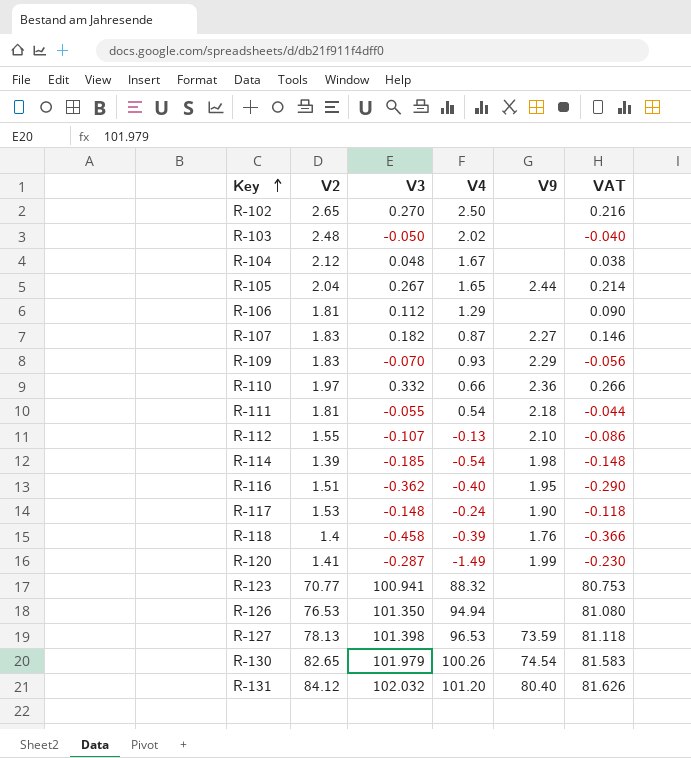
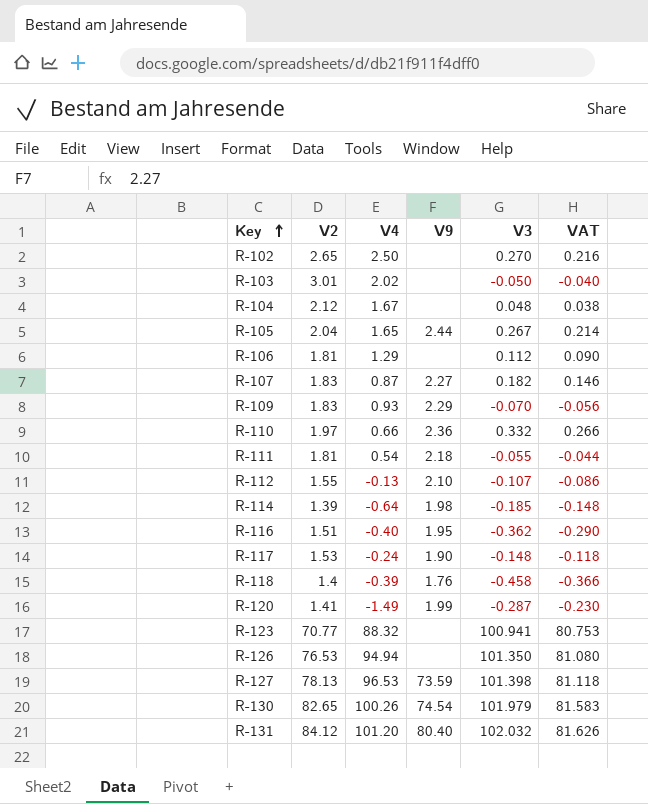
column V3 | position: 3 -> 5
R-103 | V2: 2.48 -> 3.01
R-114 | V4: -0.54 -> -0.64

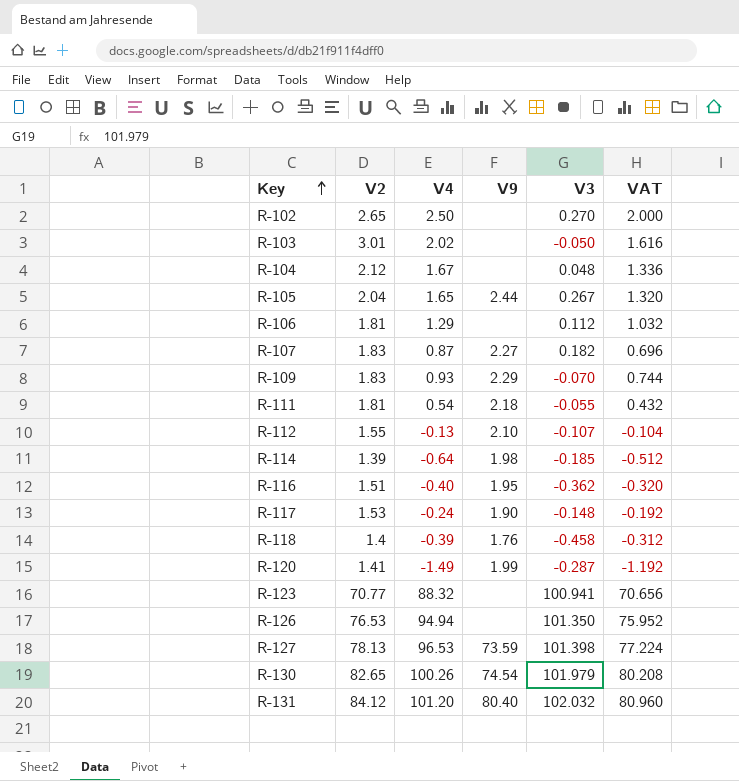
column VAT | formula: [V3] * 0.8 -> [V4] * 0.8
row R-110: 1.97 | 0.66 | 2.36 | 0.332 | 0.266 -> none

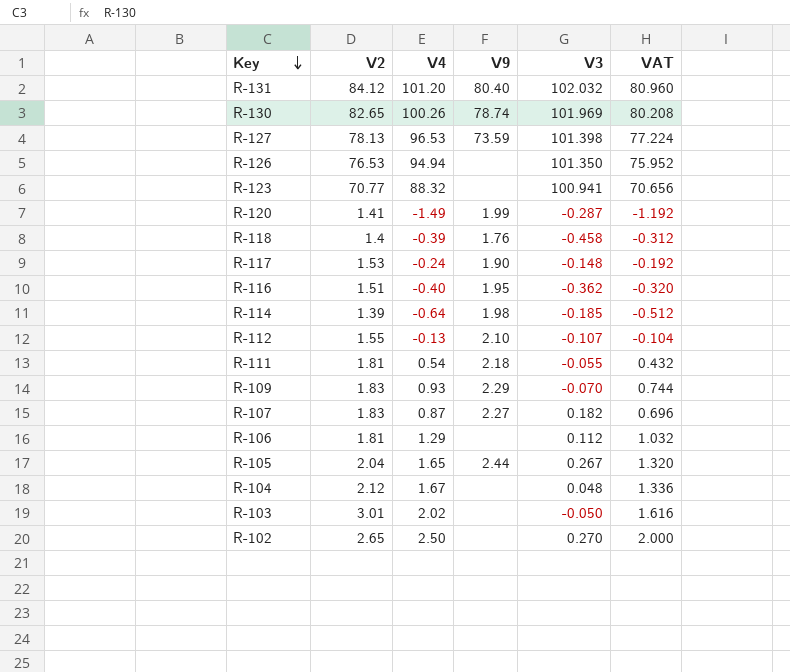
row order: Key ascending -> Key descending
R-130 | V9: 74.54 -> 78.74
R-130 | V3: 101.979 -> 101.969

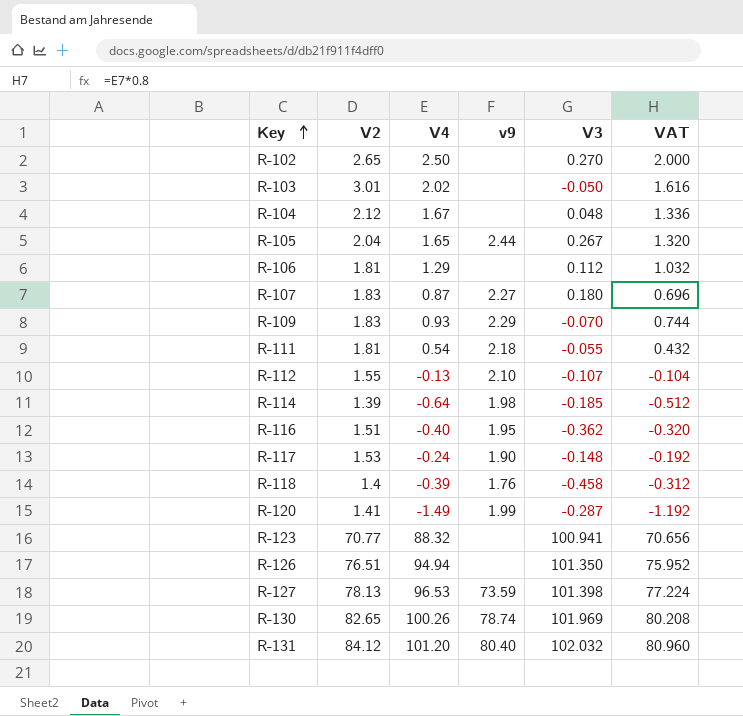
row order: Key descending -> Key ascending
column name: V9 -> v9
R-107 | V3: 0.182 -> 0.180
R-126 | V2: 76.53 -> 76.51

